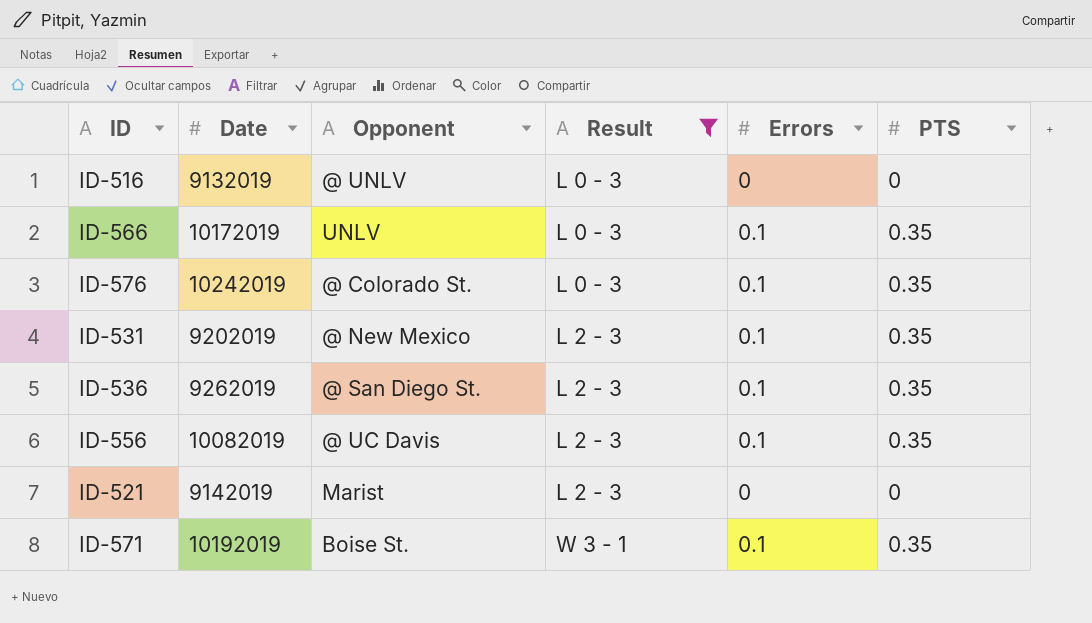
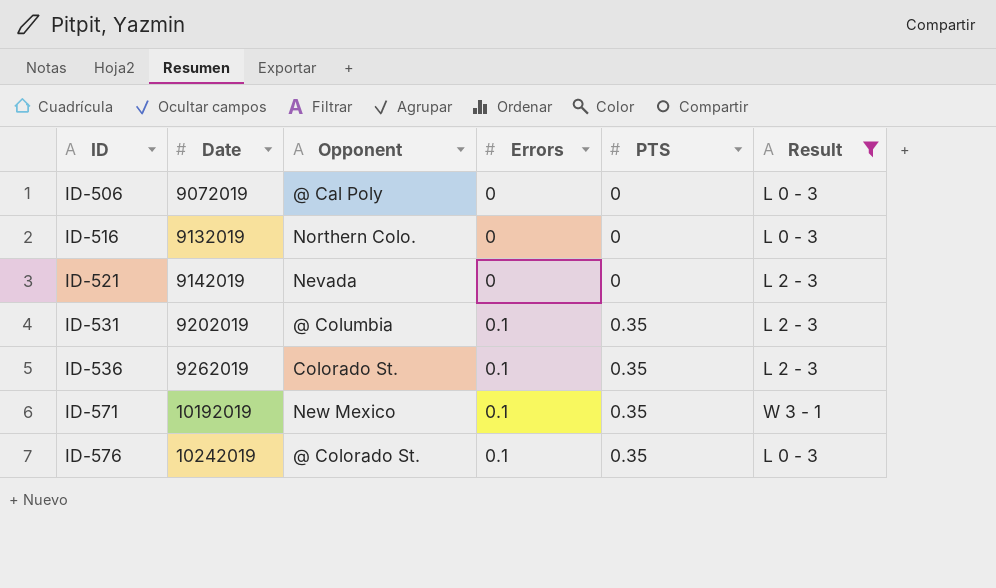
row order: Result ascending -> ID ascending
column Result | position: 4 -> 6
row ID-566: 10172019 | UNLV | L 0 - 3 | 0.1 | 0.35 -> none
row ID-556: 10082019 | @ UC Davis | L 2 - 3 | 0.1 | 0.35 -> none
row ID-506: none -> 9072019 | @ Cal Poly | 0 | 0 | L 0 - 3
ID-516 | Opponent: @ UNLV -> Northern Colo.
ID-521 | Opponent: Marist -> Nevada
ID-531 | Opponent: @ New Mexico -> @ Columbia
ID-536 | Opponent: @ San Diego St. -> Colorado St.
ID-571 | Opponent: Boise St. -> New Mexico

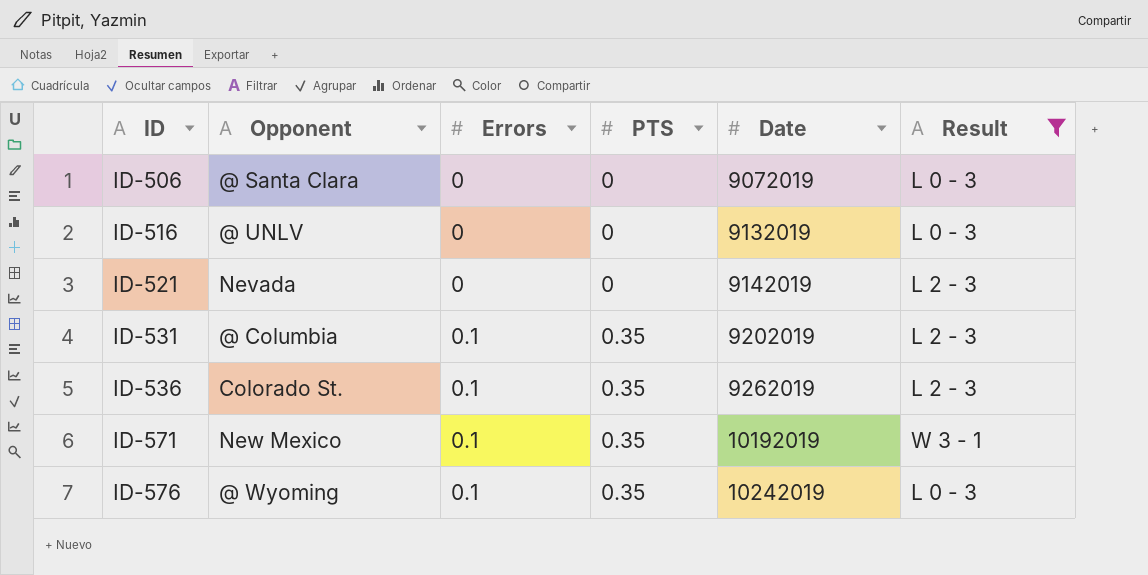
column Date | position: 2 -> 5
ID-506 | Opponent: @ Cal Poly -> @ Santa Clara
ID-516 | Opponent: Northern Colo. -> @ UNLV
ID-576 | Opponent: @ Colorado St. -> @ Wyoming

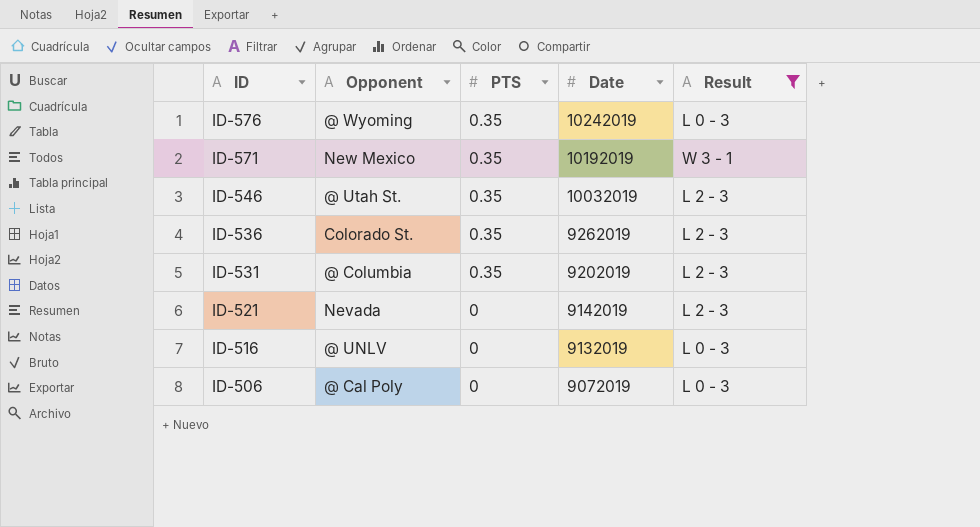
row order: ID ascending -> ID descending
column Errors | position: 3 -> none
row ID-546: none -> @ Utah St. | 0.35 | 10032019 | L 2 - 3
ID-506 | Opponent: @ Santa Clara -> @ Cal Poly

